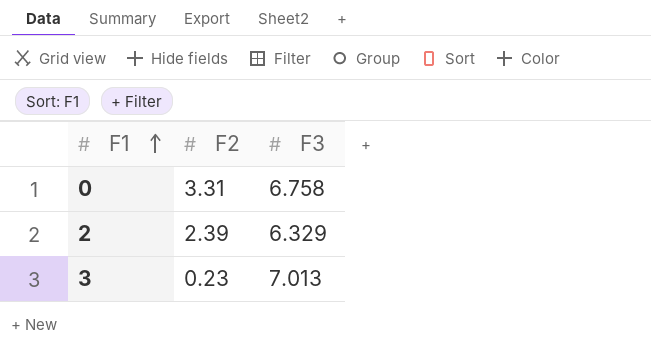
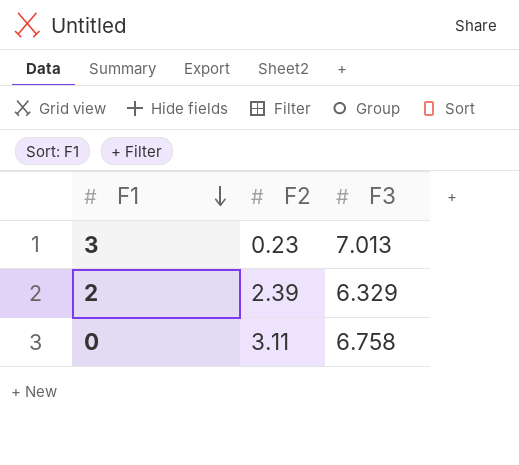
row order: F1 ascending -> F1 descending
0 | F2: 3.31 -> 3.11

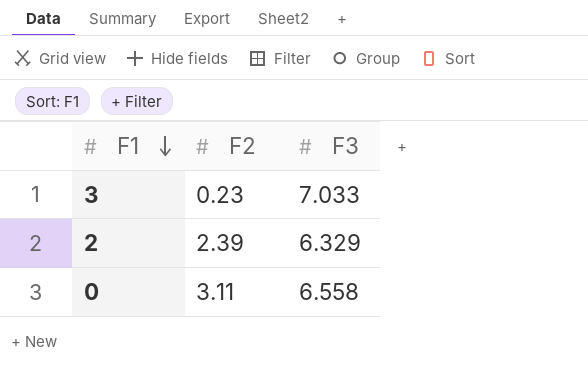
3 | F3: 7.013 -> 7.033
0 | F3: 6.758 -> 6.558

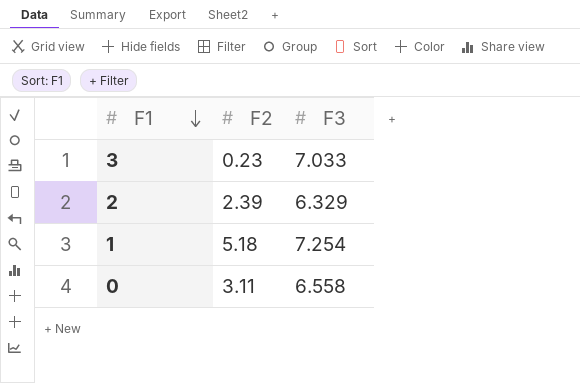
row 1: none -> 5.18 | 7.254

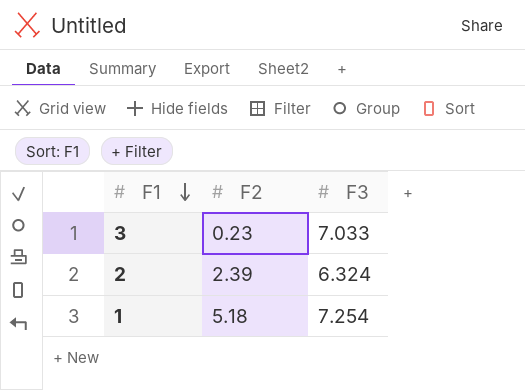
row 0: 3.11 | 6.558 -> none
2 | F3: 6.329 -> 6.324

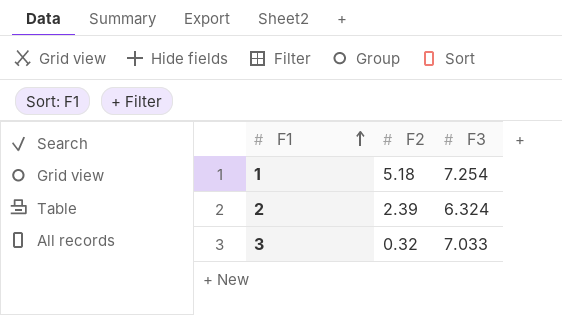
row order: F1 descending -> F1 ascending
3 | F2: 0.23 -> 0.32

